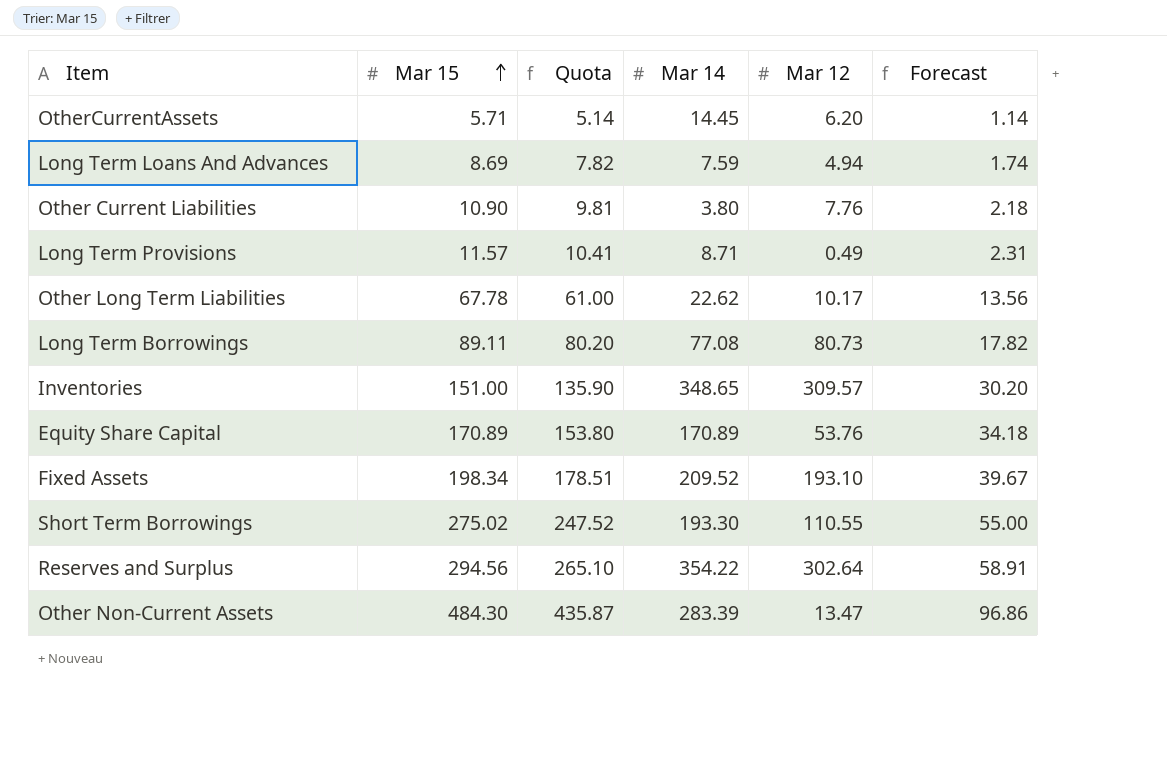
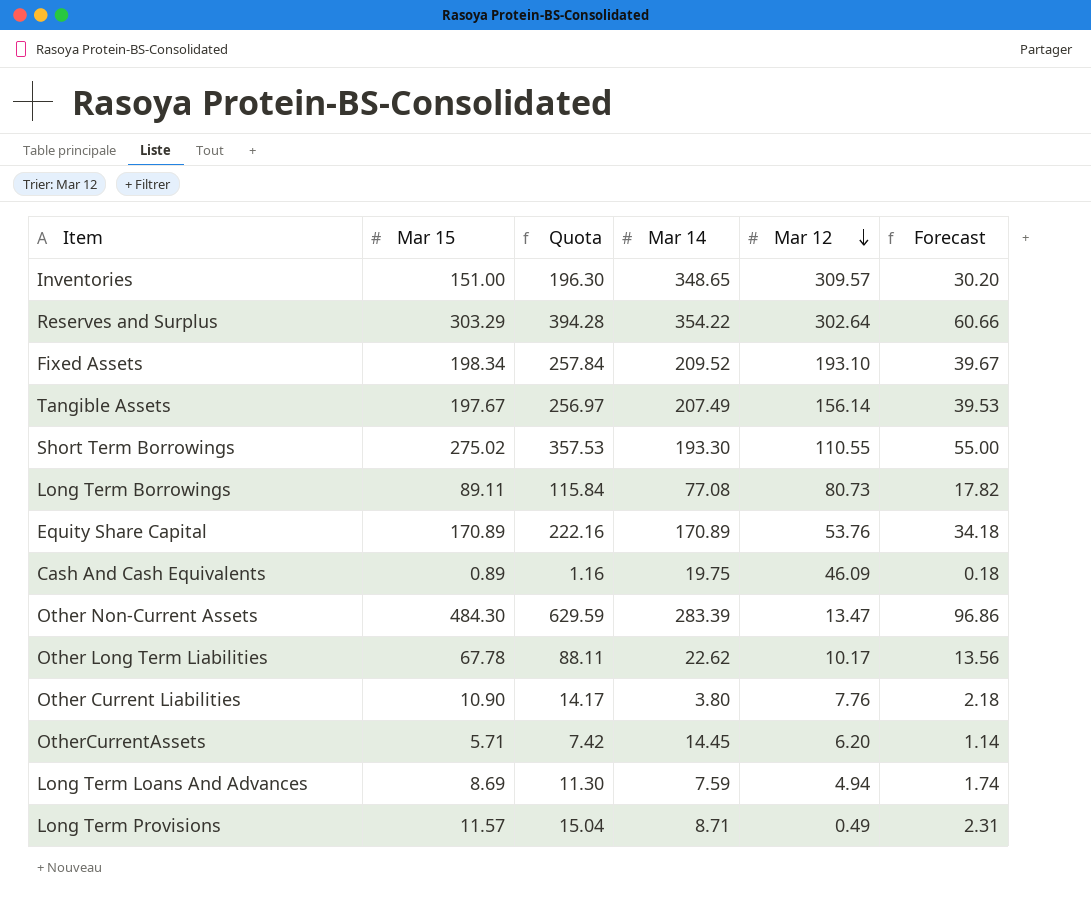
row order: Mar 15 ascending -> Mar 12 descending
column Quota | formula: [Mar 15] * 0.9 -> [Mar 15] * 1.3
Reserves and Surplus | Mar 15: 294.56 -> 303.29
Reserves and Surplus | Forecast: 58.91 -> 60.66
row Tangible Assets: none -> 197.67 | 256.97 | 207.49 | 156.14 | 39.53
row Cash And Cash Equivalents: none -> 0.89 | 1.16 | 19.75 | 46.09 | 0.18

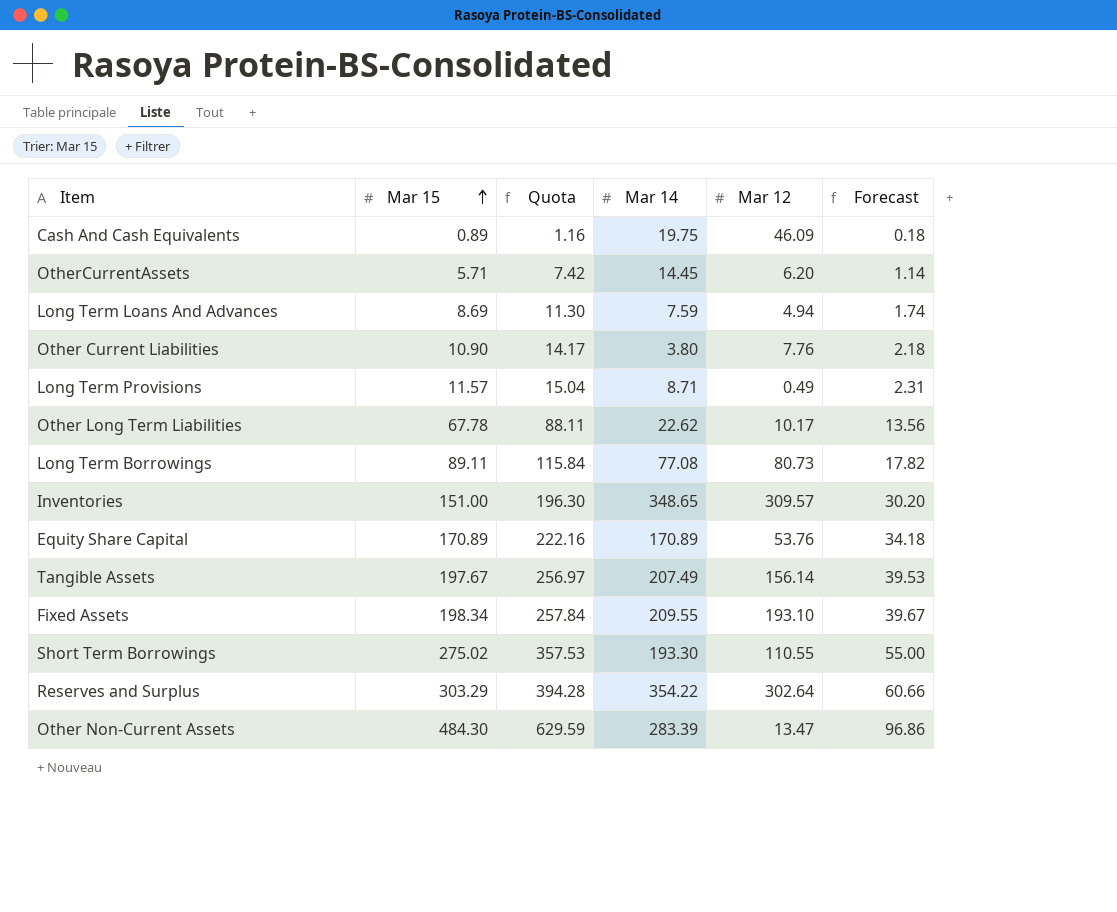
row order: Mar 12 descending -> Mar 15 ascending
Fixed Assets | Mar 14: 209.52 -> 209.55

